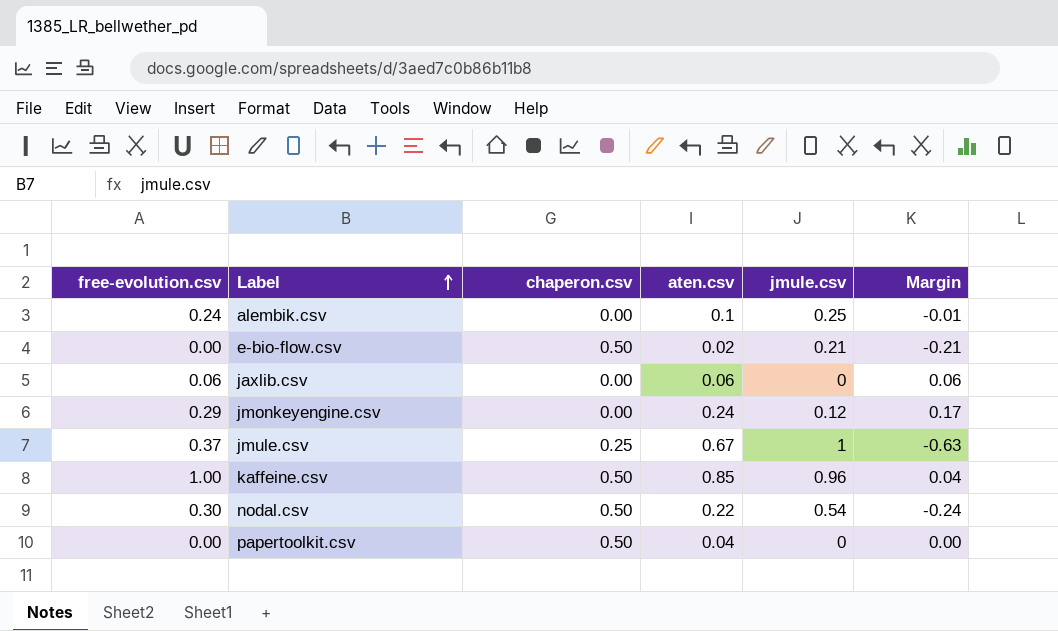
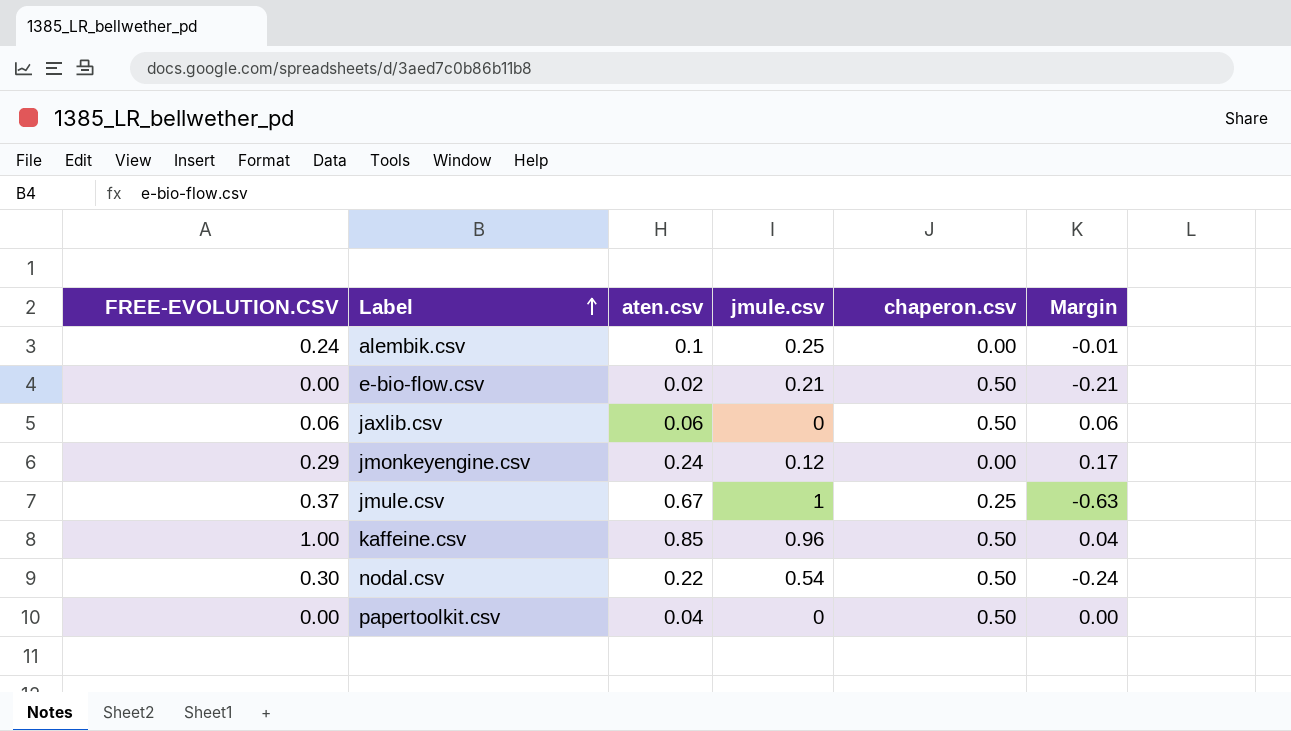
column name: free-evolution.csv -> FREE-EVOLUTION.CSV
column chaperon.csv | position: 3 -> 5
jaxlib.csv | chaperon.csv: 0.00 -> 0.50

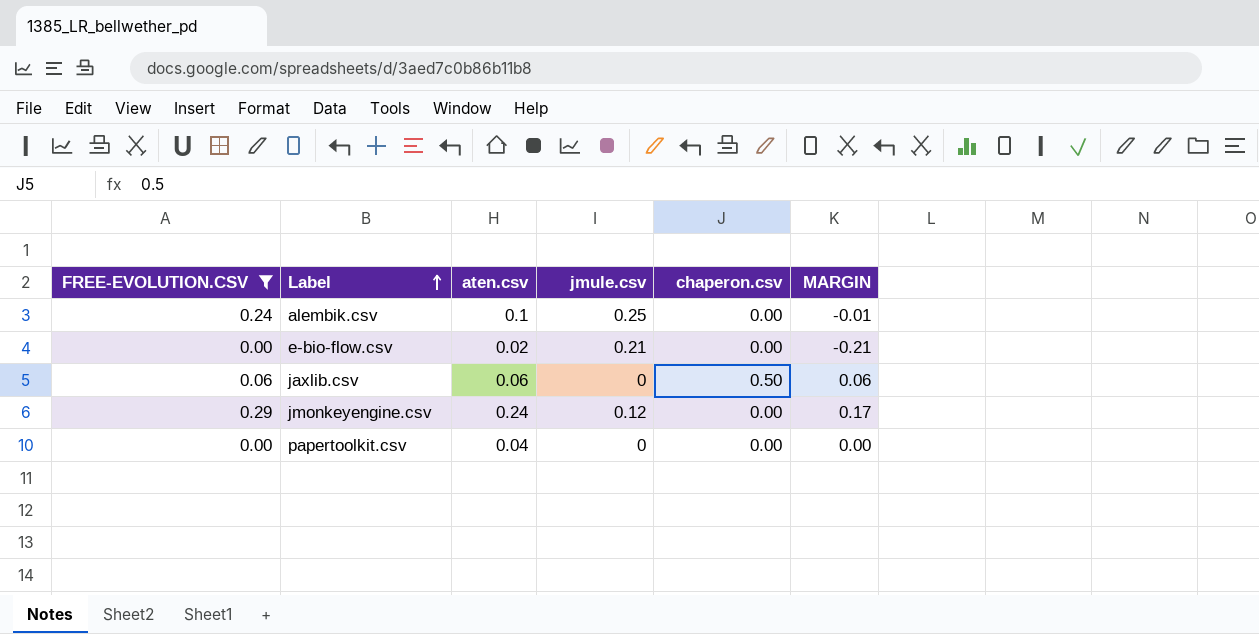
filter: none -> FREE-EVOLUTION.CSV <= 0.29
column name: Margin -> MARGIN
e-bio-flow.csv | chaperon.csv: 0.50 -> 0.00
papertoolkit.csv | chaperon.csv: 0.50 -> 0.00

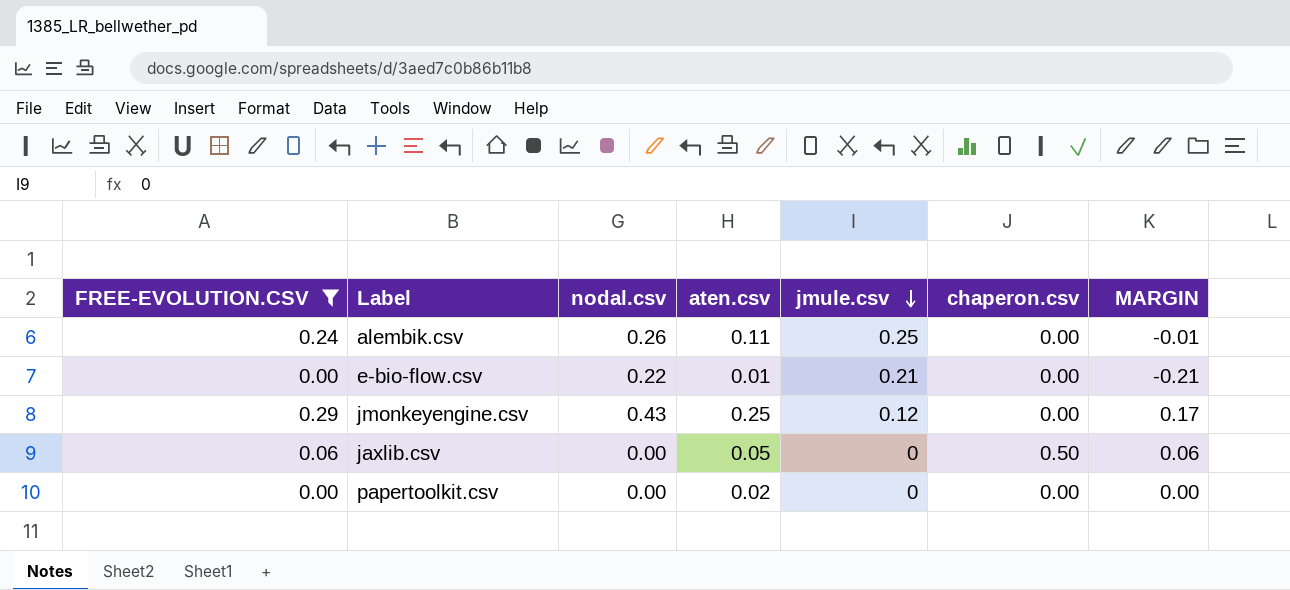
row order: Label ascending -> jmule.csv descending
column nodal.csv | position: none -> 3
alembik.csv | aten.csv: 0.1 -> 0.11
e-bio-flow.csv | aten.csv: 0.02 -> 0.01
jmonkeyengine.csv | aten.csv: 0.24 -> 0.25
jaxlib.csv | aten.csv: 0.06 -> 0.05
papertoolkit.csv | aten.csv: 0.04 -> 0.02

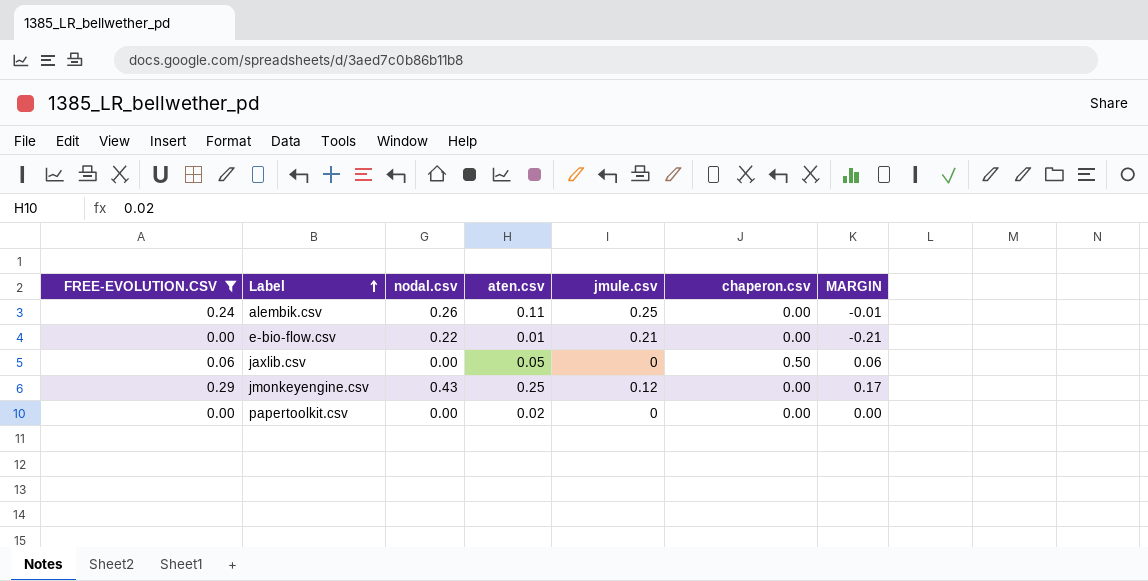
row order: jmule.csv descending -> Label ascending

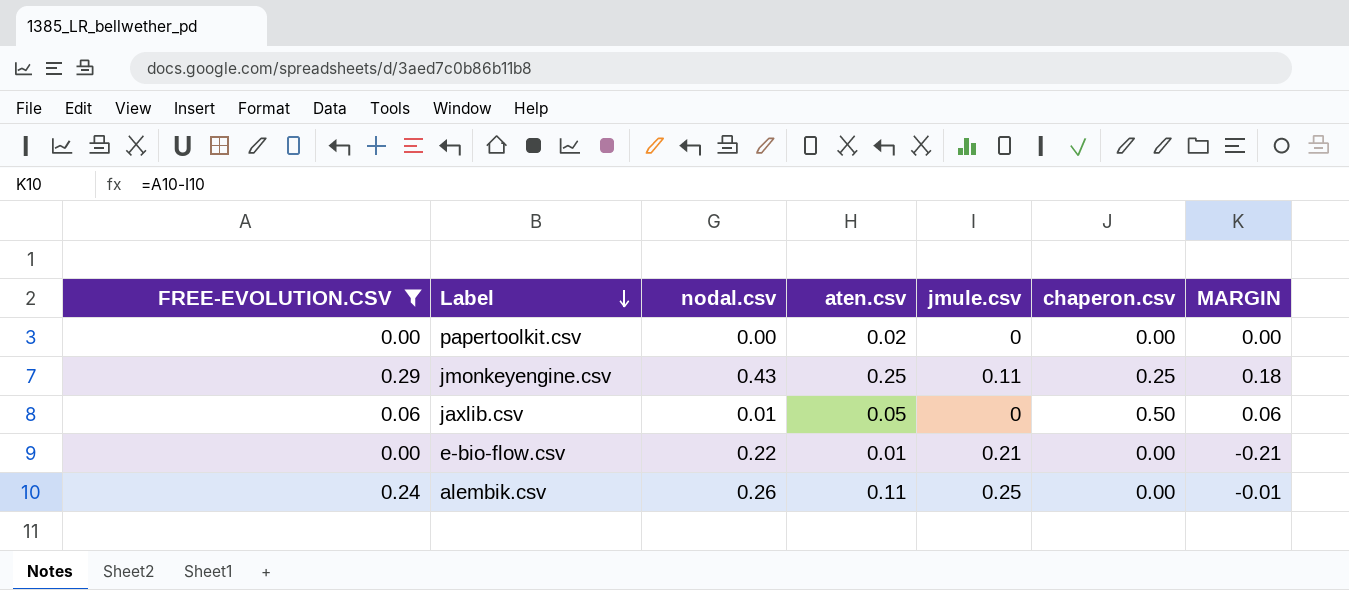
row order: Label ascending -> Label descending
jmonkeyengine.csv | jmule.csv: 0.12 -> 0.11
jmonkeyengine.csv | chaperon.csv: 0.00 -> 0.25
jmonkeyengine.csv | MARGIN: 0.17 -> 0.18
jaxlib.csv | nodal.csv: 0.00 -> 0.01

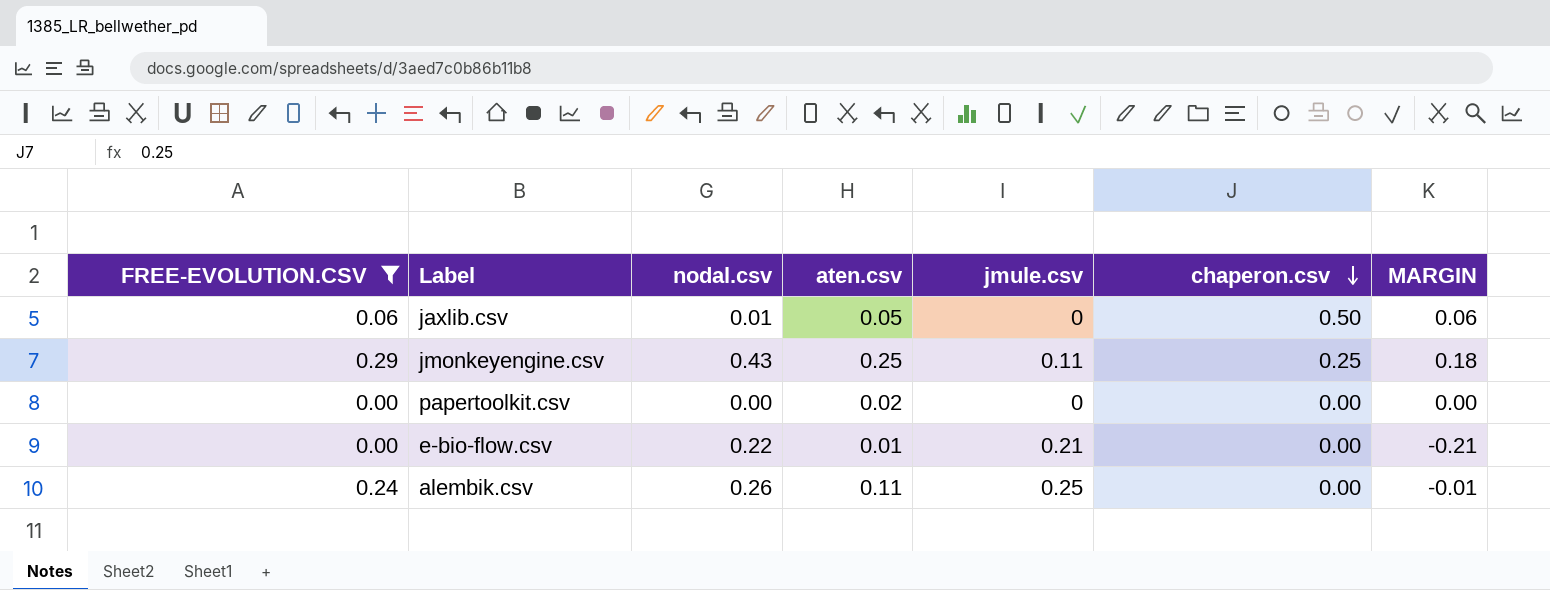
row order: Label descending -> chaperon.csv descending

